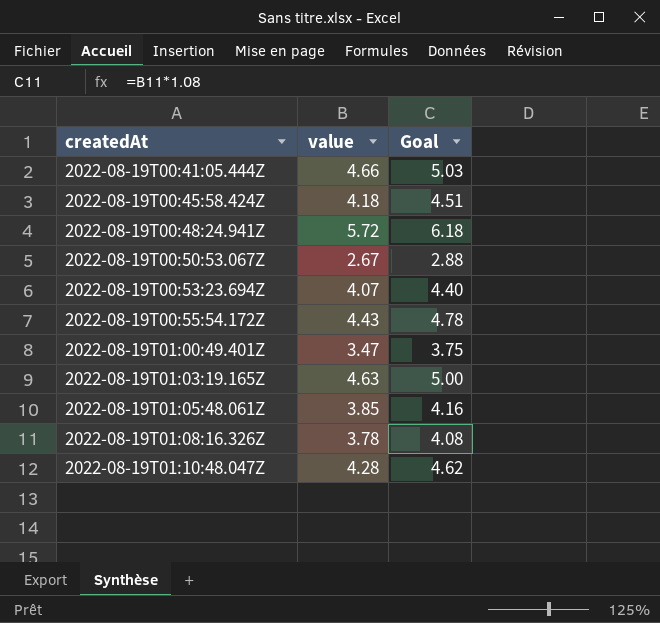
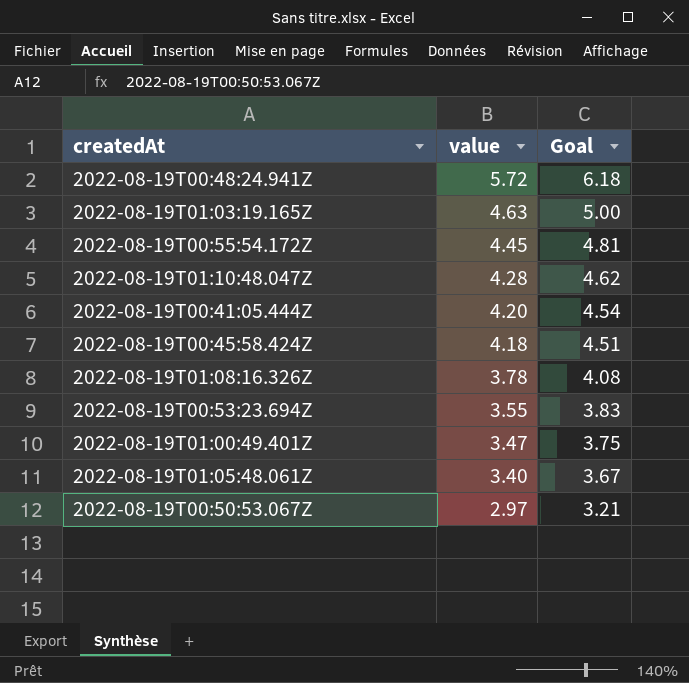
row order: createdAt ascending -> value descending
2022-08-19T00:55:54.172Z | value: 4.43 -> 4.45
2022-08-19T00:55:54.172Z | Goal: 4.78 -> 4.81
2022-08-19T00:41:05.444Z | value: 4.66 -> 4.20
2022-08-19T00:41:05.444Z | Goal: 5.03 -> 4.54
2022-08-19T00:53:23.694Z | value: 4.07 -> 3.55
2022-08-19T00:53:23.694Z | Goal: 4.40 -> 3.83
2022-08-19T01:05:48.061Z | value: 3.85 -> 3.40
2022-08-19T01:05:48.061Z | Goal: 4.16 -> 3.67
2022-08-19T00:50:53.067Z | value: 2.67 -> 2.97
2022-08-19T00:50:53.067Z | Goal: 2.88 -> 3.21

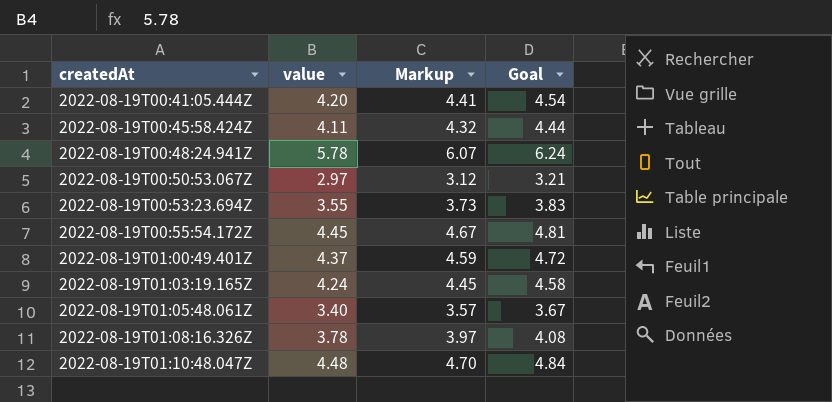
row order: value descending -> createdAt ascending
column Markup | formula: none -> [value] * 1.05
2022-08-19T00:45:58.424Z | value: 4.18 -> 4.11
2022-08-19T00:45:58.424Z | Goal: 4.51 -> 4.44
2022-08-19T00:48:24.941Z | value: 5.72 -> 5.78
2022-08-19T00:48:24.941Z | Goal: 6.18 -> 6.24
2022-08-19T01:00:49.401Z | value: 3.47 -> 4.37
2022-08-19T01:00:49.401Z | Goal: 3.75 -> 4.72
2022-08-19T01:03:19.165Z | value: 4.63 -> 4.24
2022-08-19T01:03:19.165Z | Goal: 5.00 -> 4.58
2022-08-19T01:10:48.047Z | value: 4.28 -> 4.48
2022-08-19T01:10:48.047Z | Goal: 4.62 -> 4.84

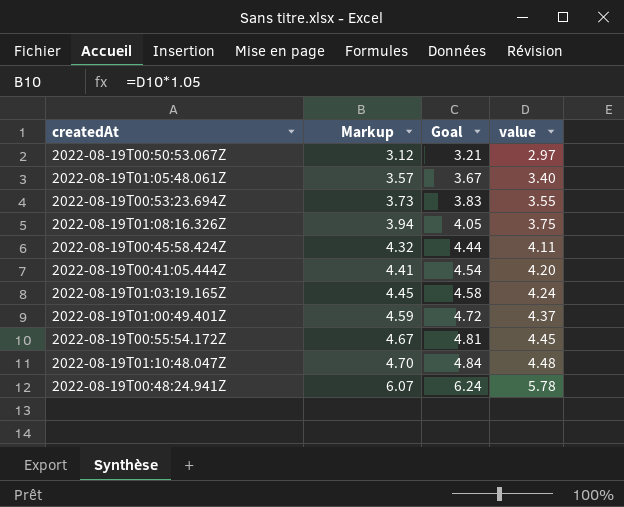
row order: createdAt ascending -> Markup ascending
column value | position: 2 -> 4
2022-08-19T01:08:16.326Z | Markup: 3.97 -> 3.94
2022-08-19T01:08:16.326Z | Goal: 4.08 -> 4.05
2022-08-19T01:08:16.326Z | value: 3.78 -> 3.75

